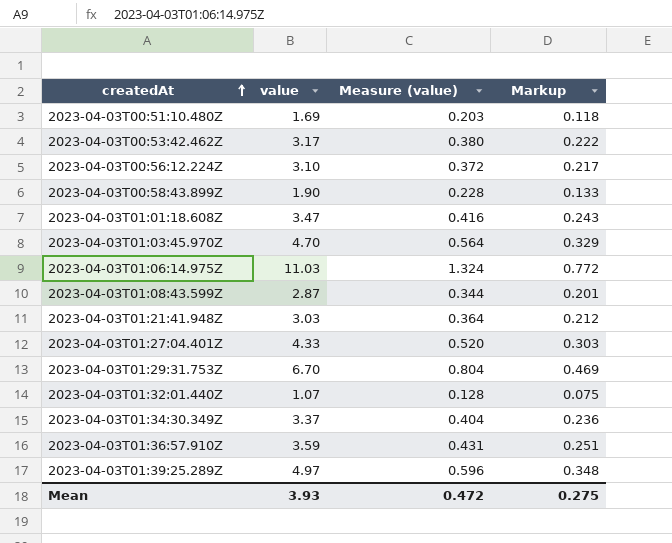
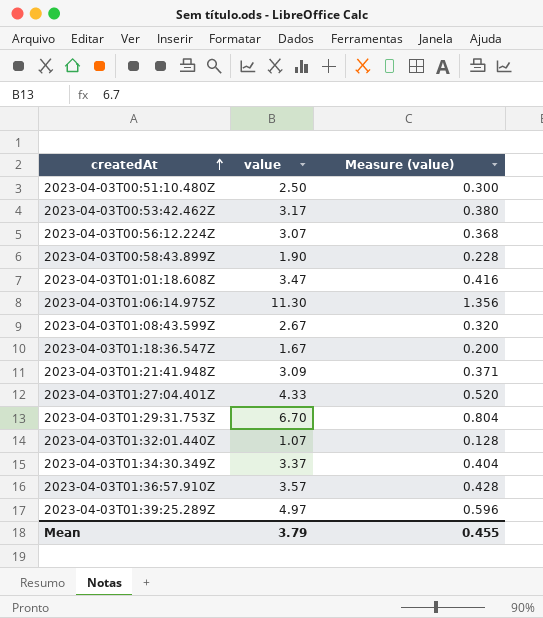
column Markup | formula: [value] * 0.07 -> none
row 2023-04-03T01:03:45.970Z: 4.70 | 0.564 | 0.329 -> none
2023-04-03T00:51:10.480Z | value: 1.69 -> 2.50
2023-04-03T00:51:10.480Z | Measure (value): 0.203 -> 0.300
2023-04-03T00:56:12.224Z | value: 3.10 -> 3.07
2023-04-03T00:56:12.224Z | Measure (value): 0.372 -> 0.368
2023-04-03T01:06:14.975Z | value: 11.03 -> 11.30
2023-04-03T01:06:14.975Z | Measure (value): 1.324 -> 1.356
2023-04-03T01:08:43.599Z | value: 2.87 -> 2.67
2023-04-03T01:08:43.599Z | Measure (value): 0.344 -> 0.320
row 2023-04-03T01:18:36.547Z: none -> 1.67 | 0.200
2023-04-03T01:21:41.948Z | value: 3.03 -> 3.09
2023-04-03T01:21:41.948Z | Measure (value): 0.364 -> 0.371
2023-04-03T01:36:57.910Z | value: 3.59 -> 3.57
2023-04-03T01:36:57.910Z | Measure (value): 0.431 -> 0.428
Mean | value: 3.93 -> 3.79
Mean | Measure (value): 0.472 -> 0.455

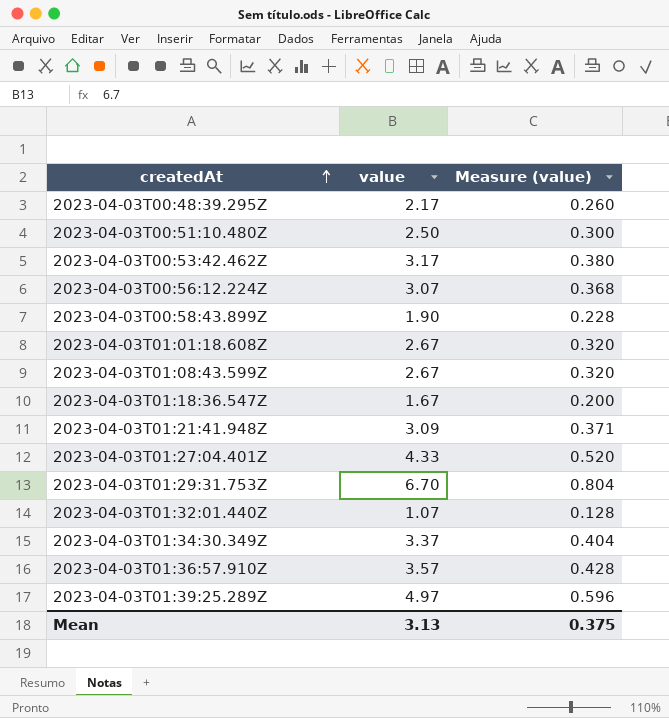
row 2023-04-03T01:06:14.975Z: 11.30 | 1.356 -> none
row 2023-04-03T00:48:39.295Z: none -> 2.17 | 0.260
2023-04-03T01:01:18.608Z | value: 3.47 -> 2.67
2023-04-03T01:01:18.608Z | Measure (value): 0.416 -> 0.320
Mean | value: 3.79 -> 3.13
Mean | Measure (value): 0.455 -> 0.375

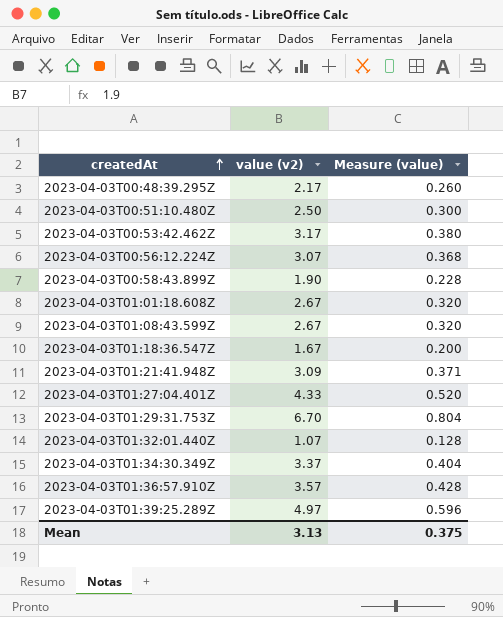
column name: value -> value (v2)

